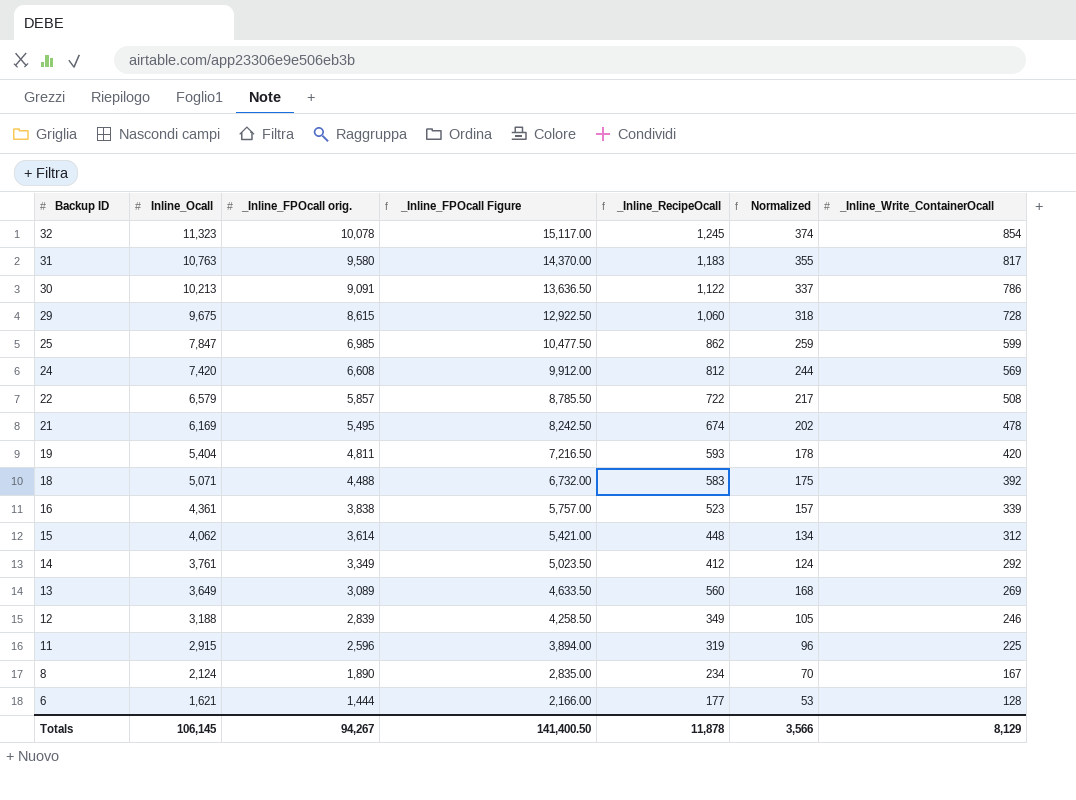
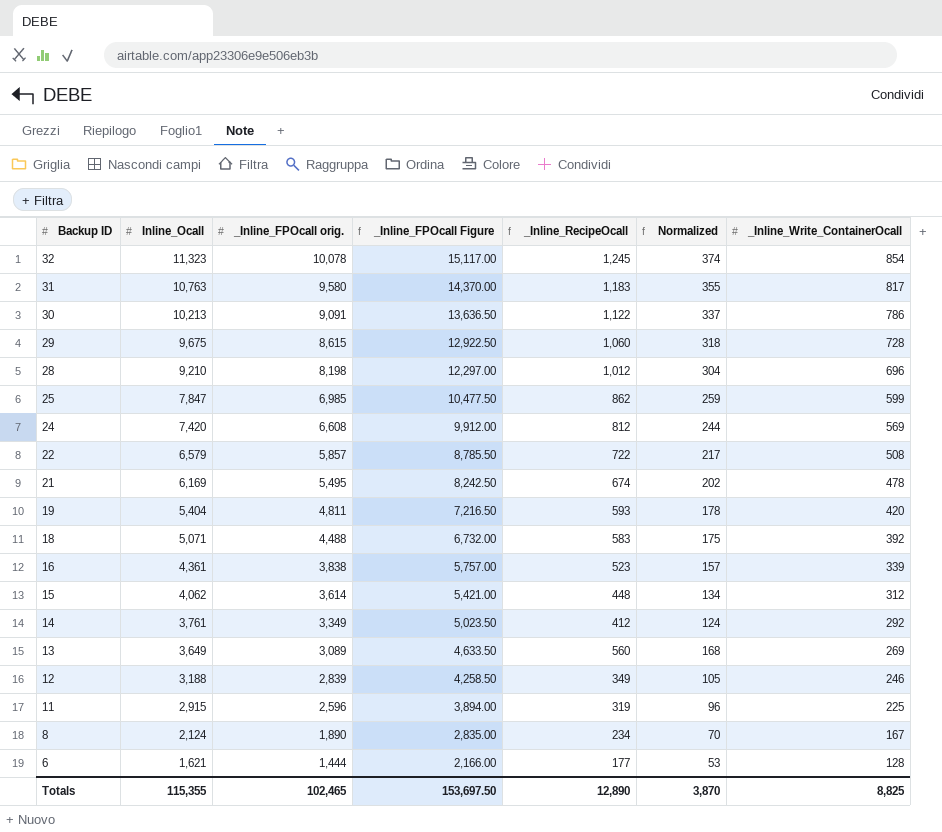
row 28: none -> 9,210 | 8,198 | 12,297.00 | 1,012 | 304 | 696
Totals | Inline_Ocall: 106,145 -> 115,355
Totals | _Inline_FPOcall orig.: 94,267 -> 102,465
Totals | _Inline_FPOcall Figure: 141,400.50 -> 153,697.50
Totals | _Inline_RecipeOcall: 11,878 -> 12,890
Totals | Normalized: 3,566 -> 3,870
Totals | _Inline_Write_ContainerOcall: 8,129 -> 8,825

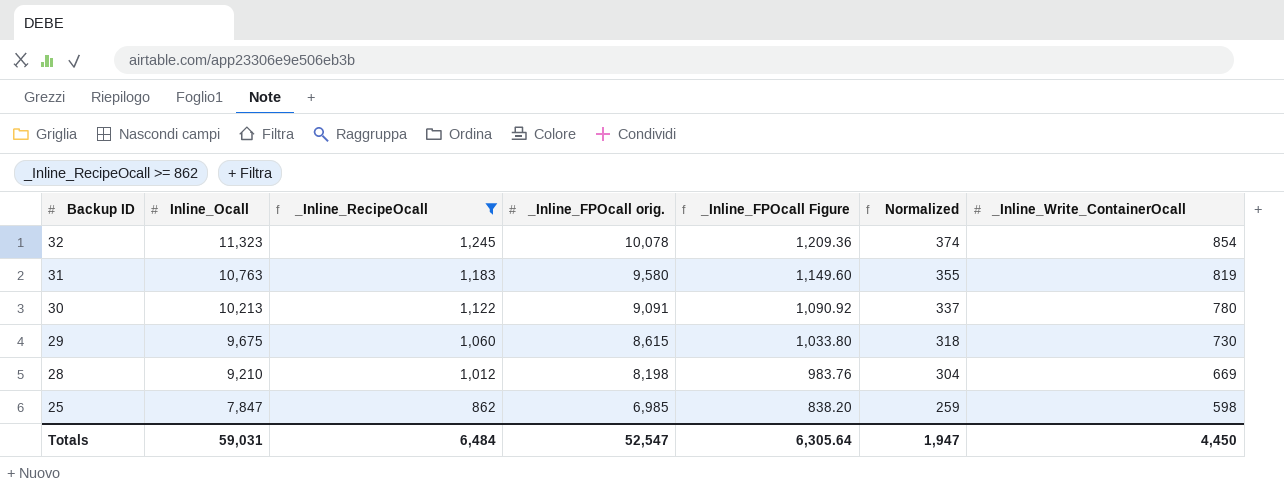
filter: none -> _Inline_RecipeOcall >= 862
column _Inline_RecipeOcall | position: 5 -> 3
column _Inline_FPOcall Figure | formula: [_Inline_FPOcall orig.] * 1.5 -> [_Inline_FPOcall orig.] * 0.12
31 | _Inline_Write_ContainerOcall: 817 -> 819
30 | _Inline_Write_ContainerOcall: 786 -> 780
29 | _Inline_Write_ContainerOcall: 728 -> 730
28 | _Inline_Write_ContainerOcall: 696 -> 669
25 | _Inline_Write_ContainerOcall: 599 -> 598
Totals | Inline_Ocall: 115,355 -> 59,031
Totals | _Inline_RecipeOcall: 12,890 -> 6,484
Totals | _Inline_FPOcall orig.: 102,465 -> 52,547
Totals | _Inline_FPOcall Figure: 153,697.50 -> 6,305.64
Totals | Normalized: 3,870 -> 1,947
Totals | _Inline_Write_ContainerOcall: 8,825 -> 4,450

